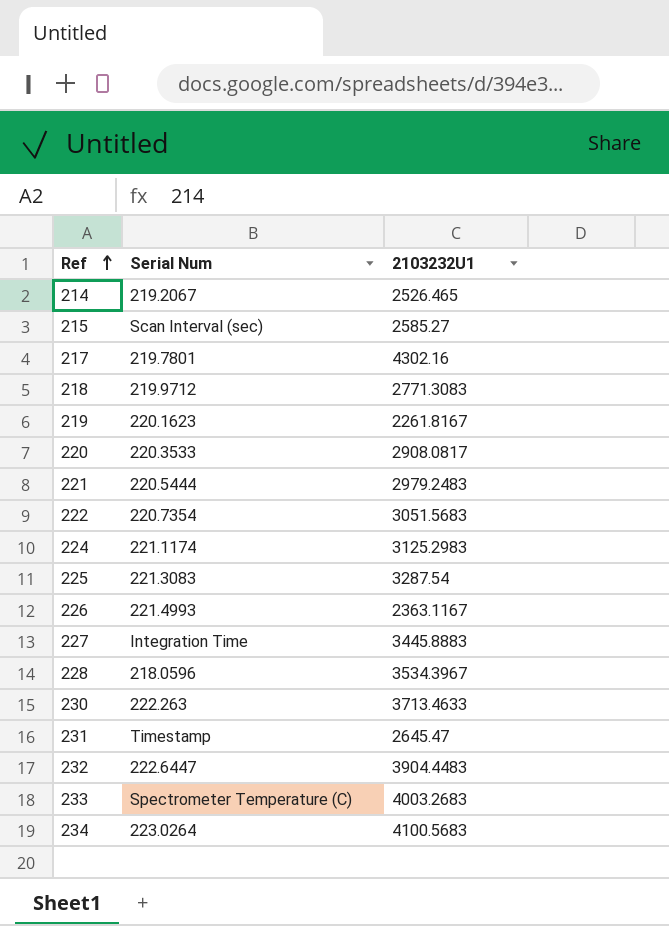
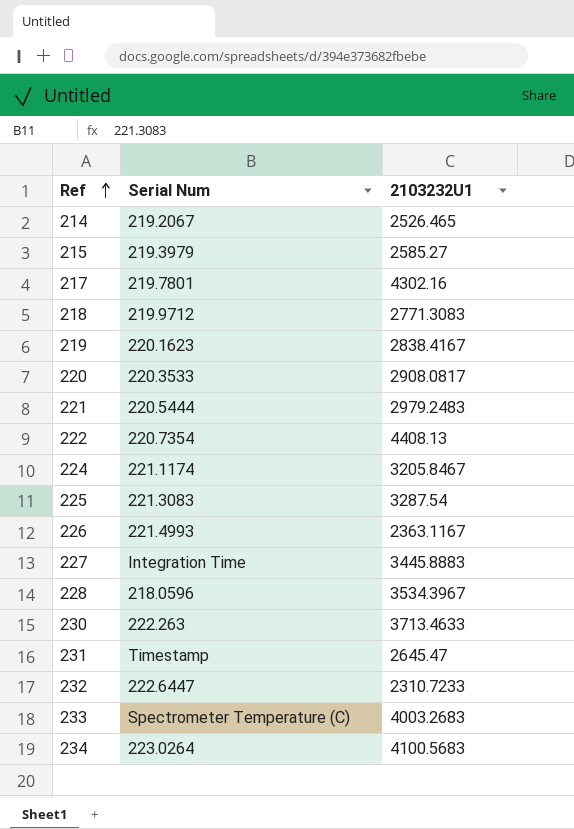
215 | Serial Num: Scan Interval (sec) -> 219.3979
219 | 2103232U1: 2261.8167 -> 2838.4167
222 | 2103232U1: 3051.5683 -> 4408.13
224 | 2103232U1: 3125.2983 -> 3205.8467
232 | 2103232U1: 3904.4483 -> 2310.7233

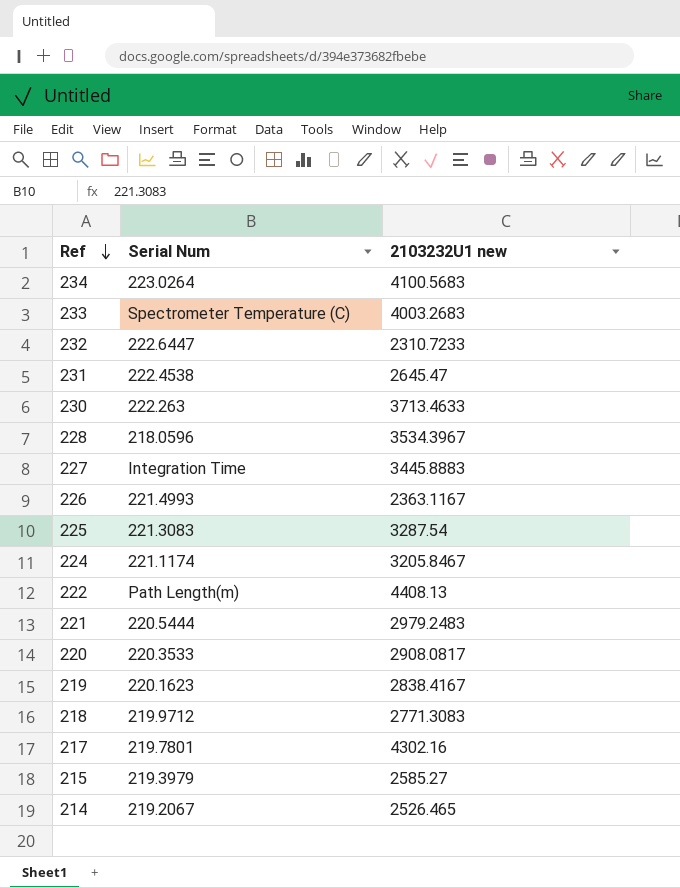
row order: Ref ascending -> Ref descending
column name: 2103232U1 -> 2103232U1 new
231 | Serial Num: Timestamp -> 222.4538
222 | Serial Num: 220.7354 -> Path Length(m)

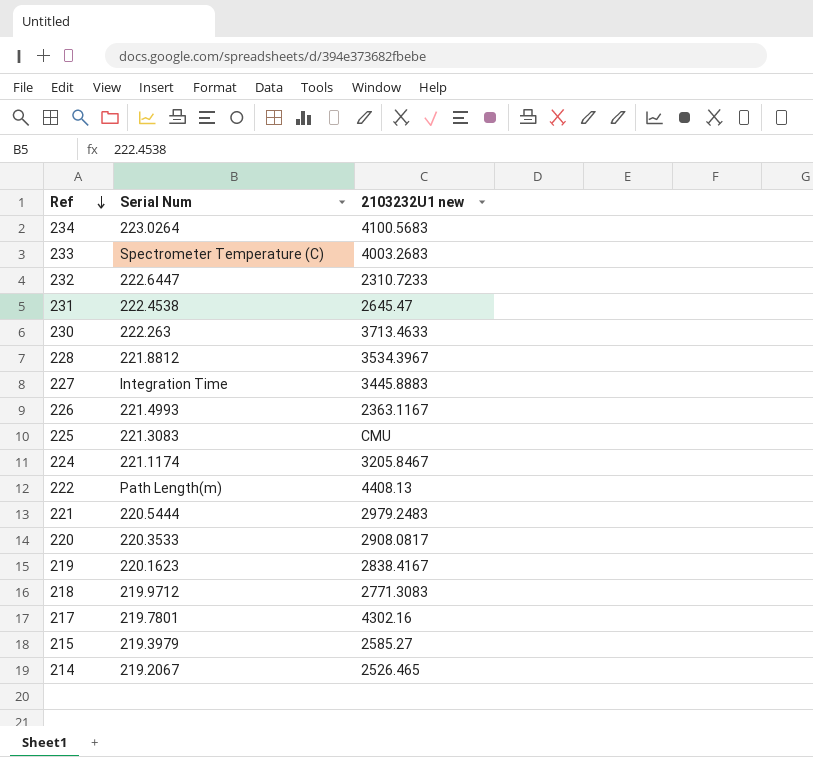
228 | Serial Num: 218.0596 -> 221.8812
225 | 2103232U1 new: 3287.54 -> CMU

